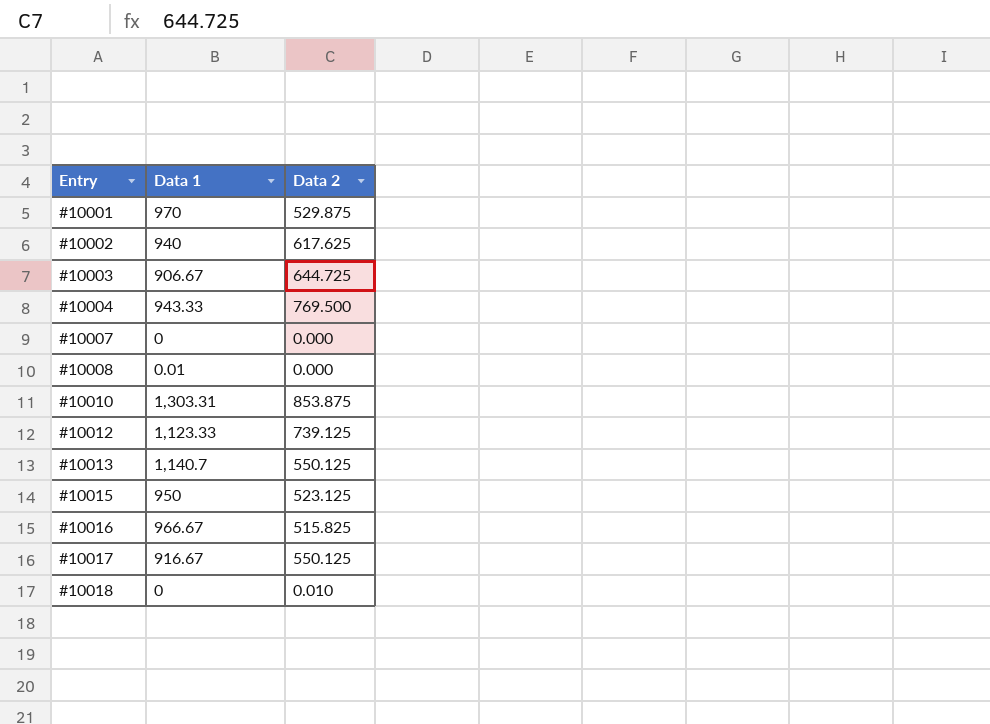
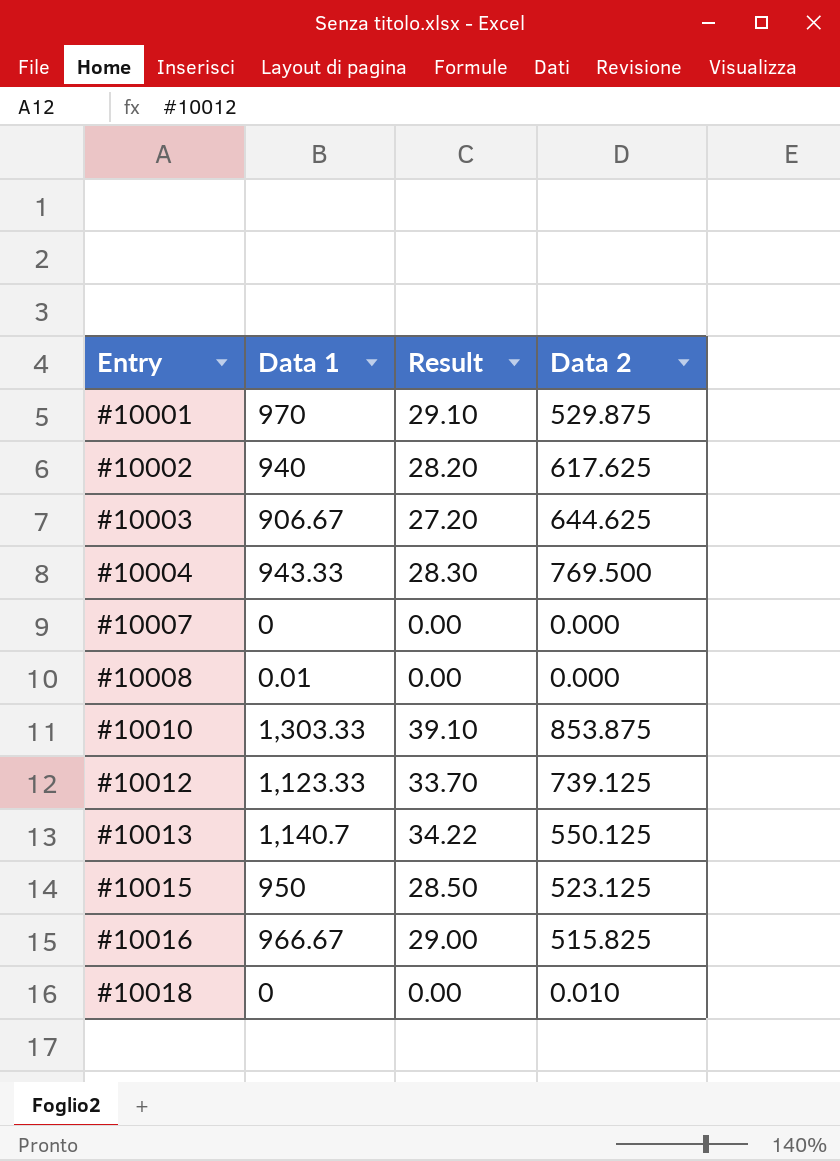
column Result | formula: none -> [Data 1] * 0.03
row #10017: 916.67 | 550.125 -> none
#10003 | Data 2: 644.725 -> 644.625
#10010 | Data 1: 1,303.31 -> 1,303.33

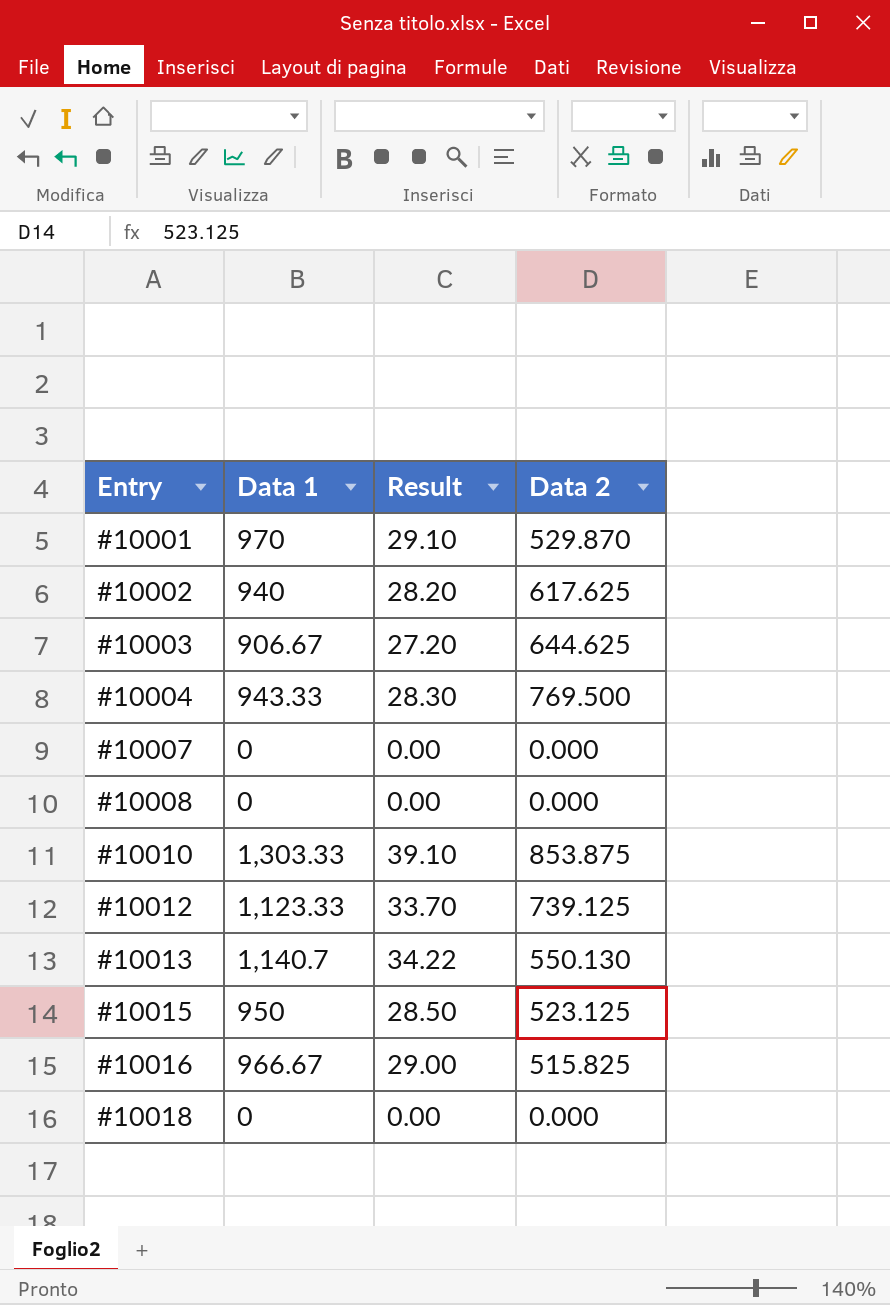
#10001 | Data 2: 529.875 -> 529.870
#10008 | Data 1: 0.01 -> 0
#10013 | Data 2: 550.125 -> 550.130
#10018 | Data 2: 0.010 -> 0.000

